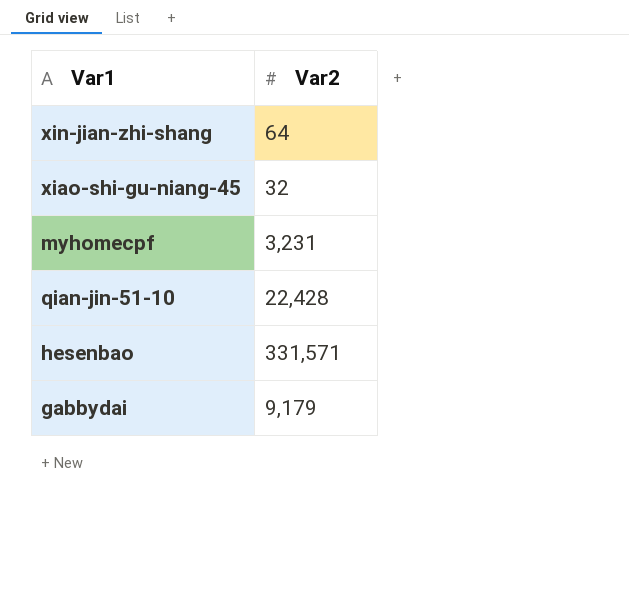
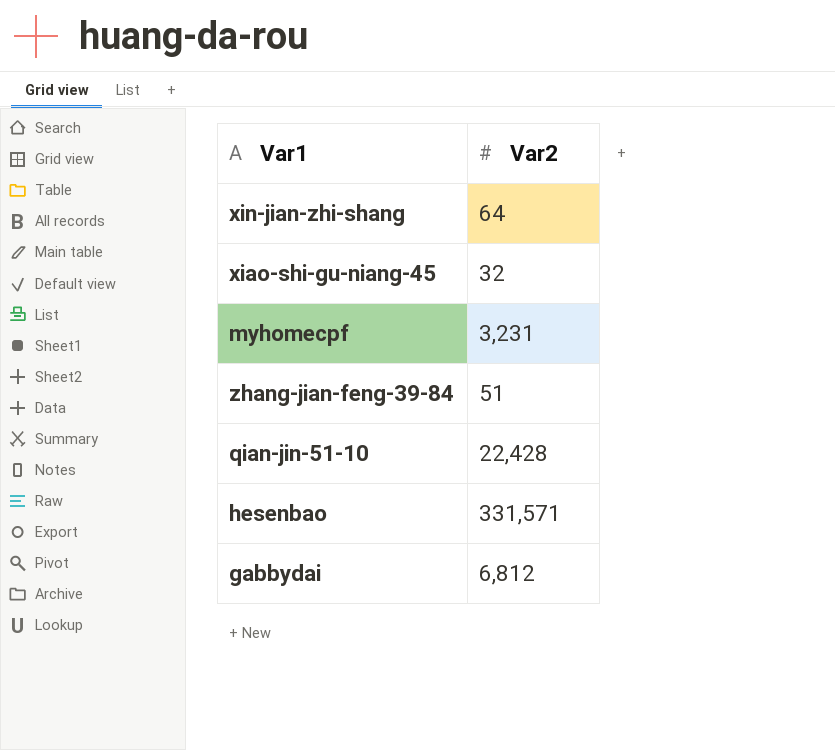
row zhang-jian-feng-39-84: none -> 51
gabbydai | Var2: 9,179 -> 6,812

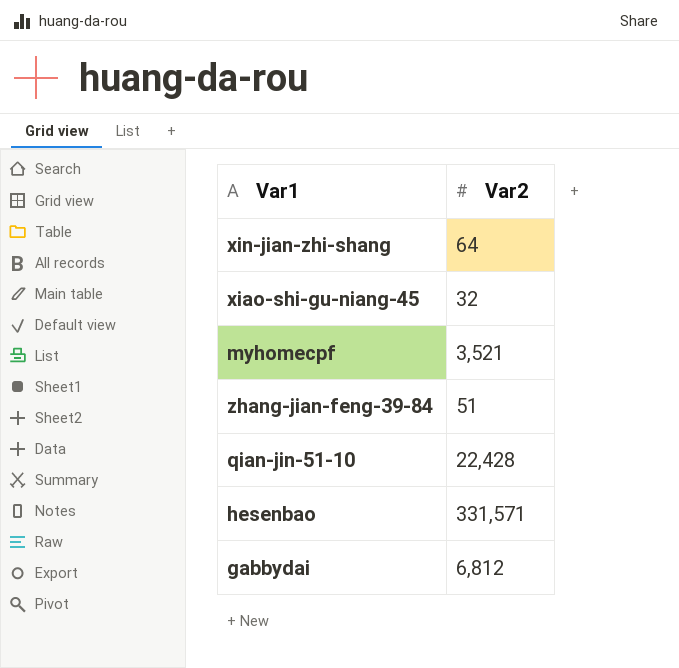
myhomecpf | Var2: 3,231 -> 3,521

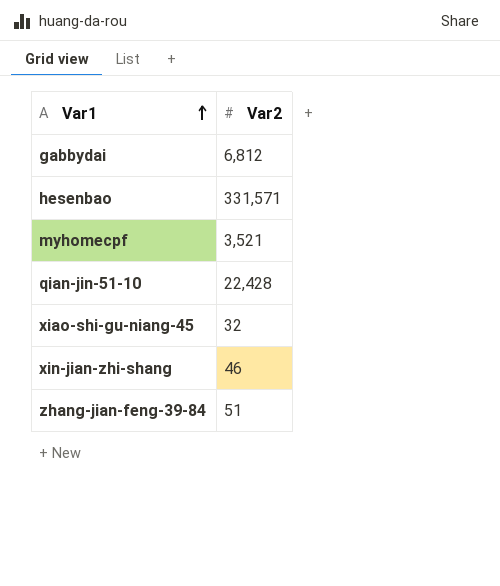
row order: none -> Var1 ascending
xin-jian-zhi-shang | Var2: 64 -> 46

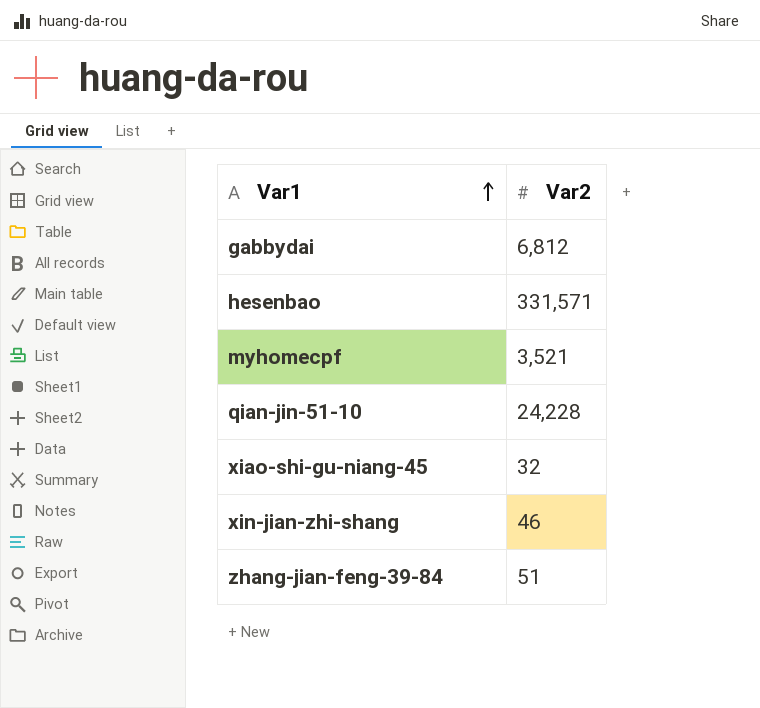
qian-jin-51-10 | Var2: 22,428 -> 24,228

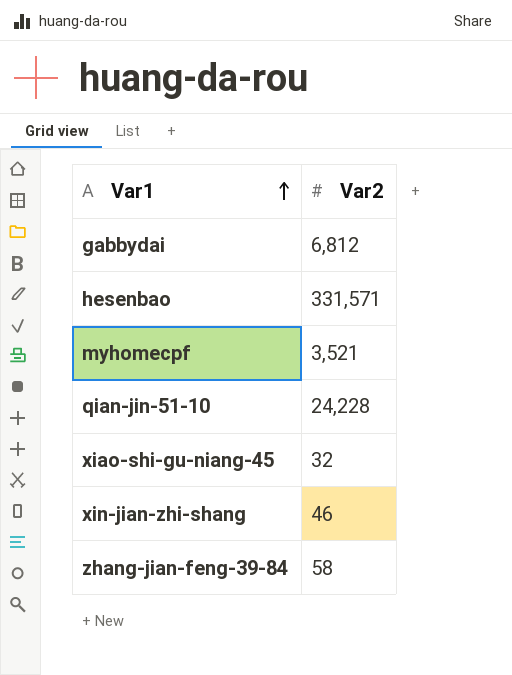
zhang-jian-feng-39-84 | Var2: 51 -> 58

